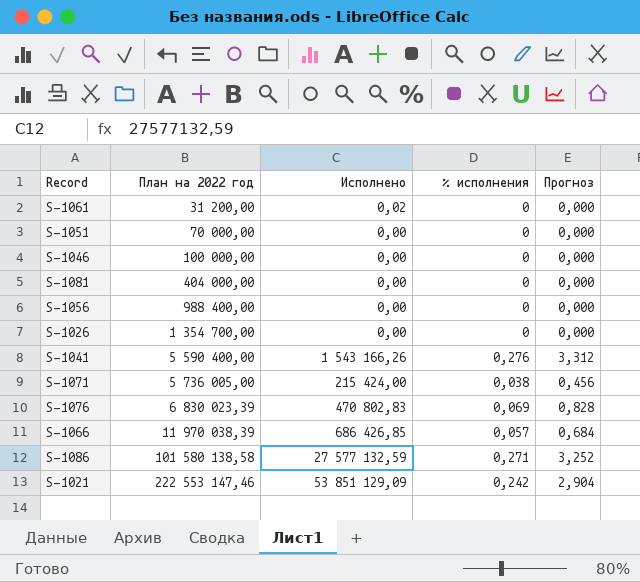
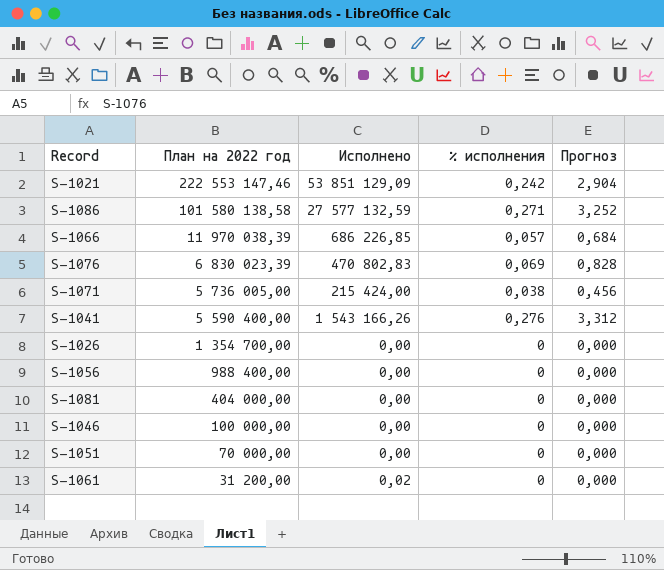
row order: План на 2022 год ascending -> План на 2022 год descending
S-1066 | Исполнено: 686 426,85 -> 686 226,85

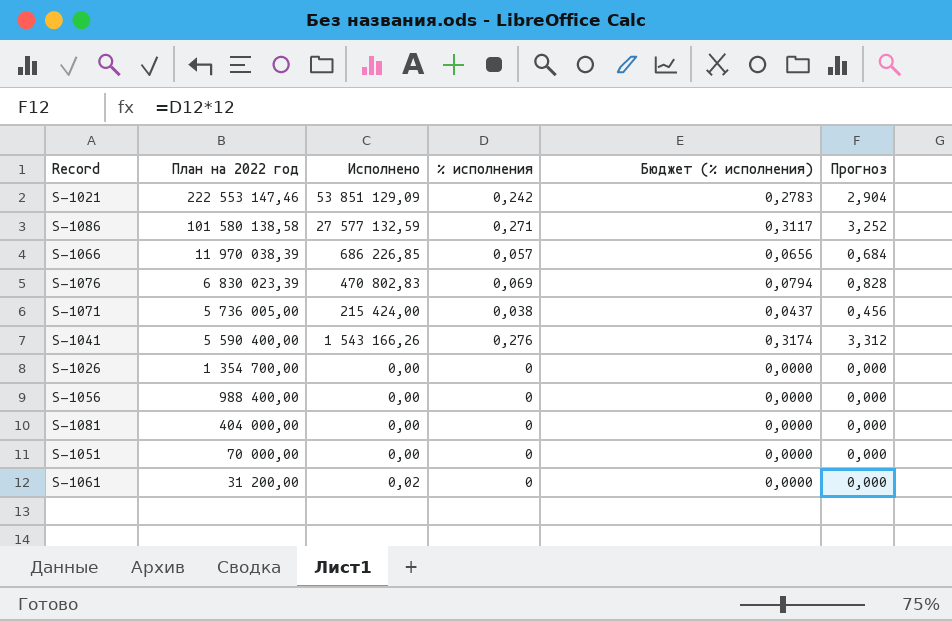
column Бюджет (% исполнения) | formula: none -> [% исполнения] * 1,15
row S-1046: 100 000,00 | 0,00 | 0 | 0,000 -> none

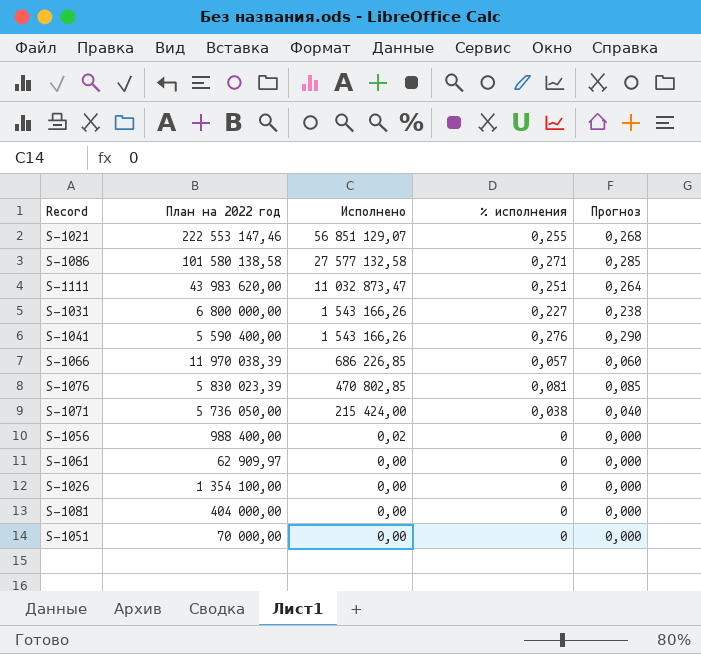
row order: План на 2022 год descending -> Исполнено descending
column Бюджет (% исполнения) | formula: [% исполнения] * 1,15 -> none
column Прогноз | formula: [% исполнения] * 12 -> [% исполнения] * 1,05
S-1021 | Исполнено: 53 851 129,09 -> 56 851 129,07
S-1021 | % исполнения: 0,242 -> 0,255
S-1086 | Исполнено: 27 577 132,59 -> 27 577 132,58
row S-1111: none -> 43 983 620,00 | 11 032 873,47 | 0,251 | 0,264
row S-1031: none -> 6 800 000,00 | 1 543 166,26 | 0,227 | 0,238
S-1076 | План на 2022 год: 6 830 023,39 -> 5 830 023,39
S-1076 | Исполнено: 470 802,83 -> 470 802,85
S-1076 | % исполнения: 0,069 -> 0,081
S-1071 | План на 2022 год: 5 736 005,00 -> 5 736 050,00
S-1056 | Исполнено: 0,00 -> 0,02
S-1061 | План на 2022 год: 31 200,00 -> 62 909,97
S-1061 | Исполнено: 0,02 -> 0,00
S-1026 | План на 2022 год: 1 354 700,00 -> 1 354 100,00

